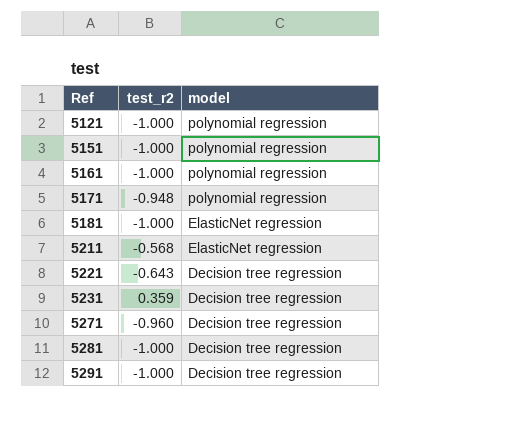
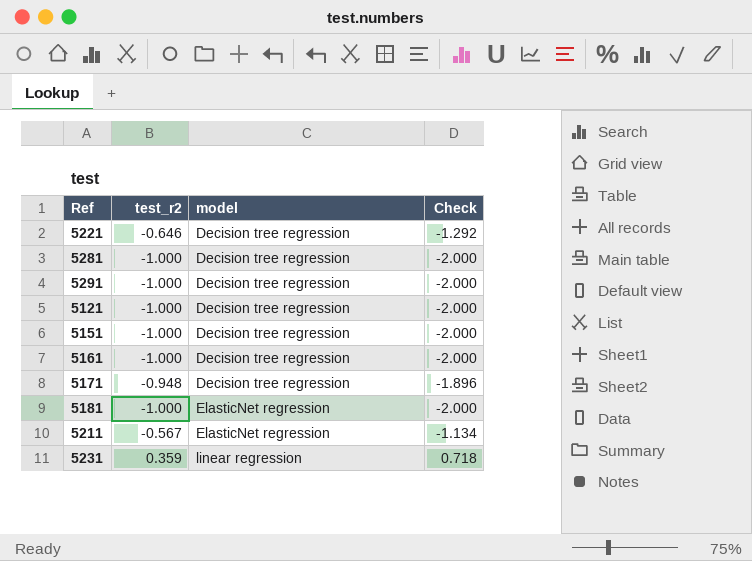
row order: Ref ascending -> model ascending
column Check | formula: none -> [test_r2] * 2
row 5271: -0.960 | Decision tree regression -> none
5221 | test_r2: -0.643 -> -0.646
5121 | model: polynomial regression -> Decision tree regression
5151 | model: polynomial regression -> Decision tree regression
5161 | model: polynomial regression -> Decision tree regression
5171 | model: polynomial regression -> Decision tree regression
5211 | test_r2: -0.568 -> -0.567
5231 | model: Decision tree regression -> linear regression

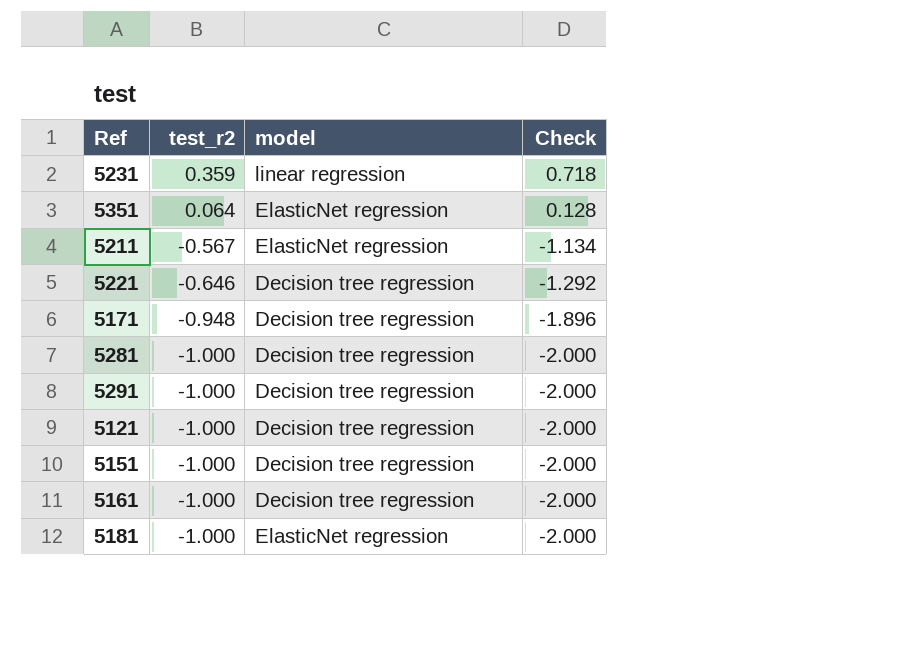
row order: model ascending -> test_r2 descending
row 5351: none -> 0.064 | ElasticNet regression | 0.128

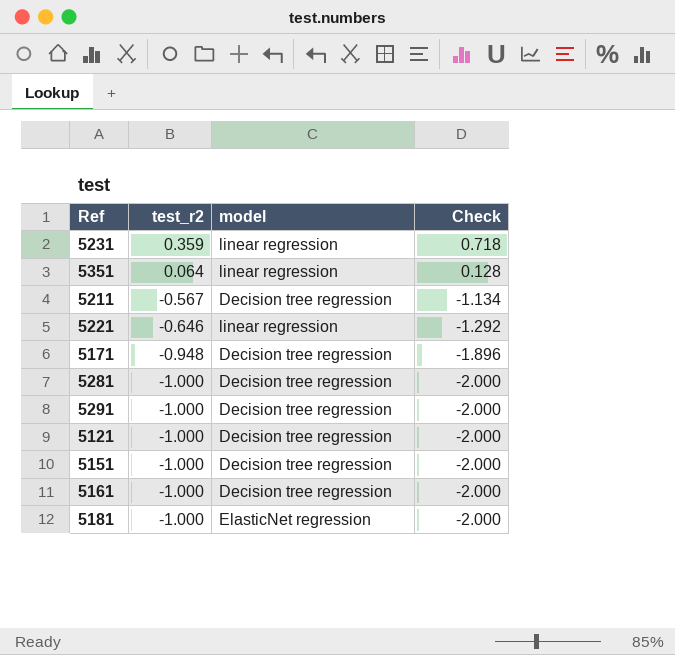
5351 | model: ElasticNet regression -> linear regression
5211 | model: ElasticNet regression -> Decision tree regression
5221 | model: Decision tree regression -> linear regression

